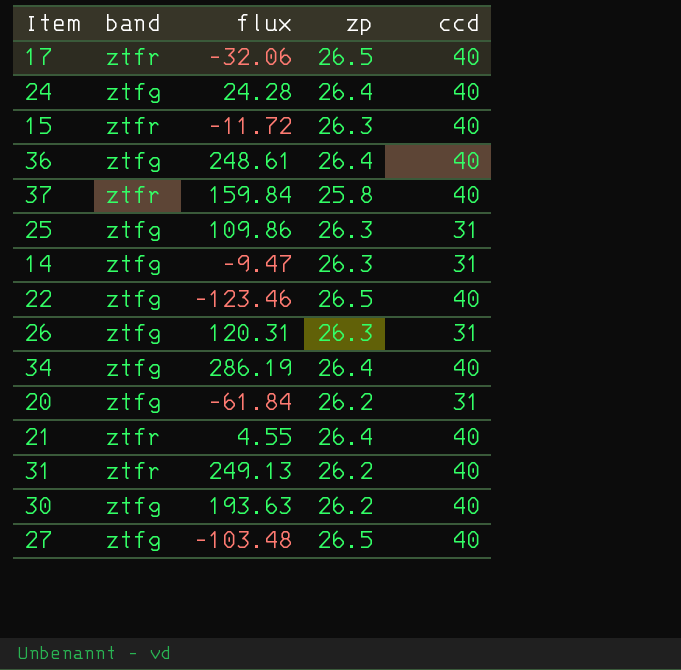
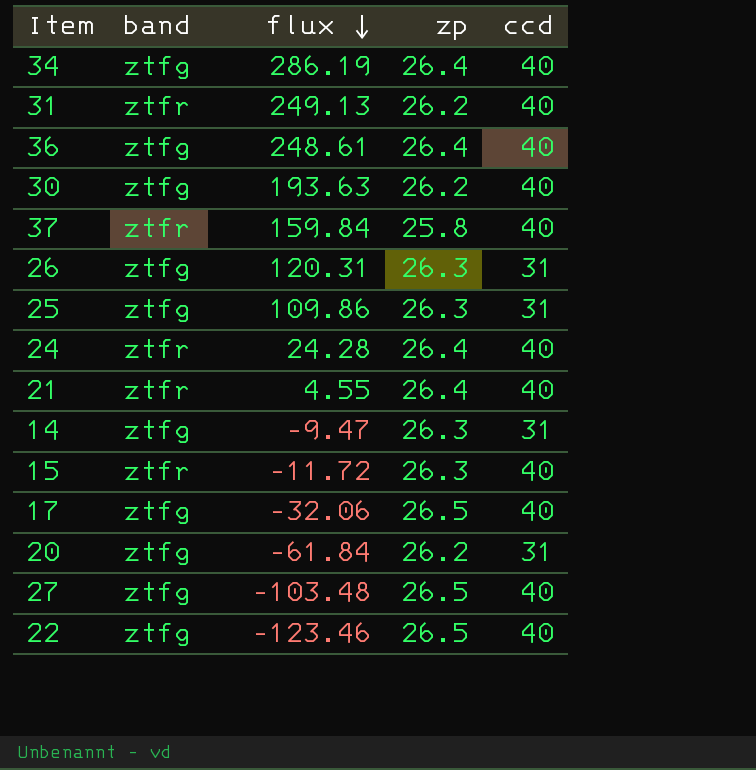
row order: none -> flux descending
24 | band: ztfg -> ztfr
17 | band: ztfr -> ztfg

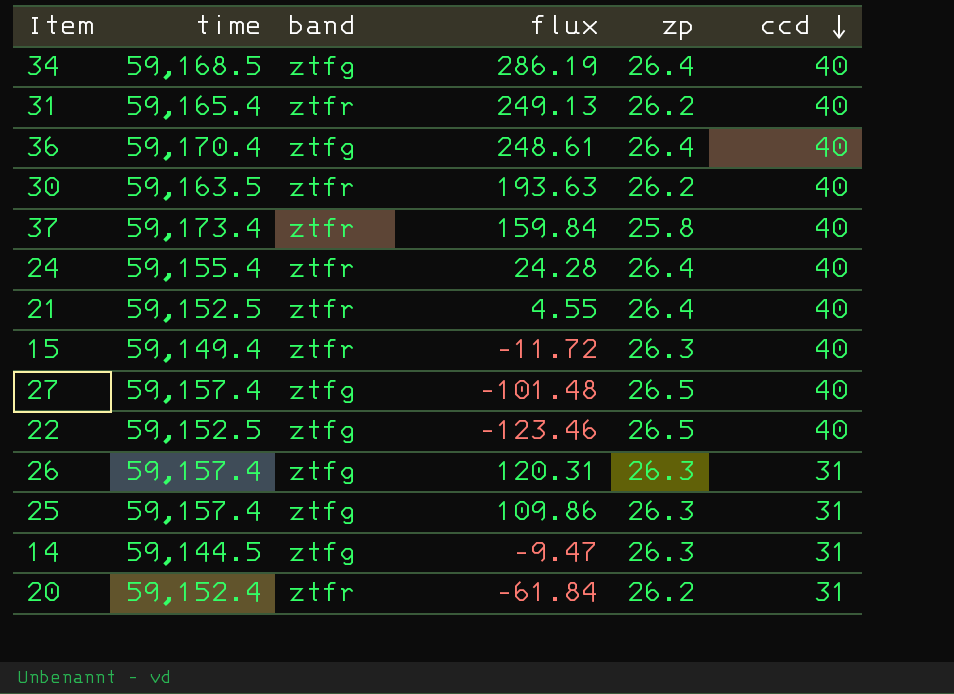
row order: flux descending -> ccd descending
column time | position: none -> 2
row 17: ztfg | -32.06 | 26.5 | 40 -> none
30 | band: ztfg -> ztfr
27 | flux: -103.48 -> -101.48
20 | band: ztfg -> ztfr

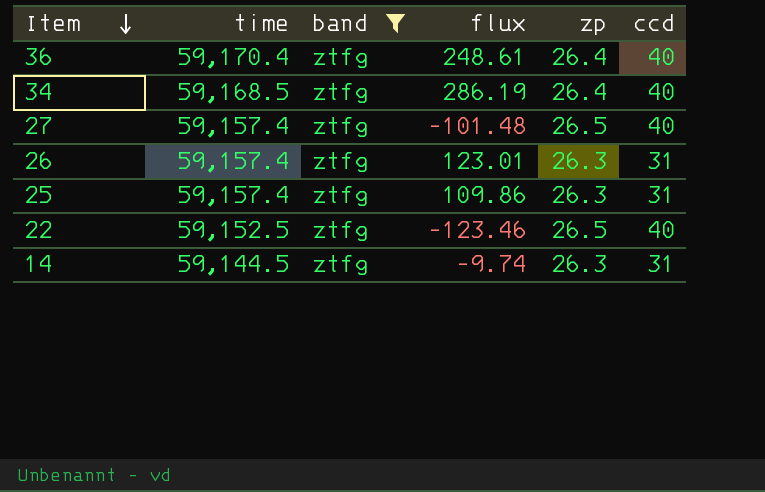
filter: none -> band = ztfg
row order: ccd descending -> Item descending
26 | flux: 120.31 -> 123.01
14 | flux: -9.47 -> -9.74

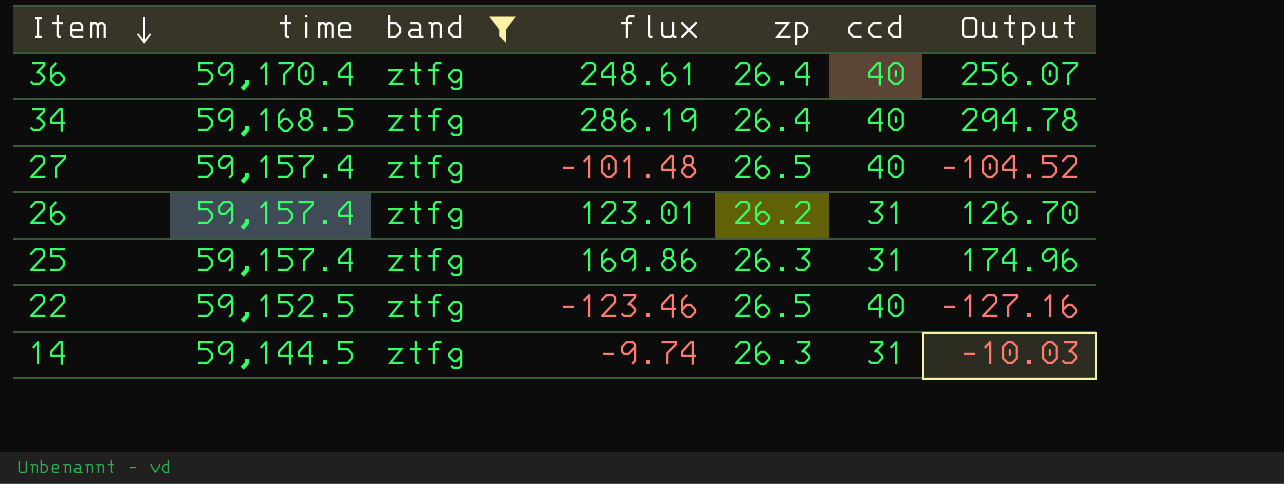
column Output | formula: none -> [flux] * 1.03
26 | zp: 26.3 -> 26.2
25 | flux: 109.86 -> 169.86

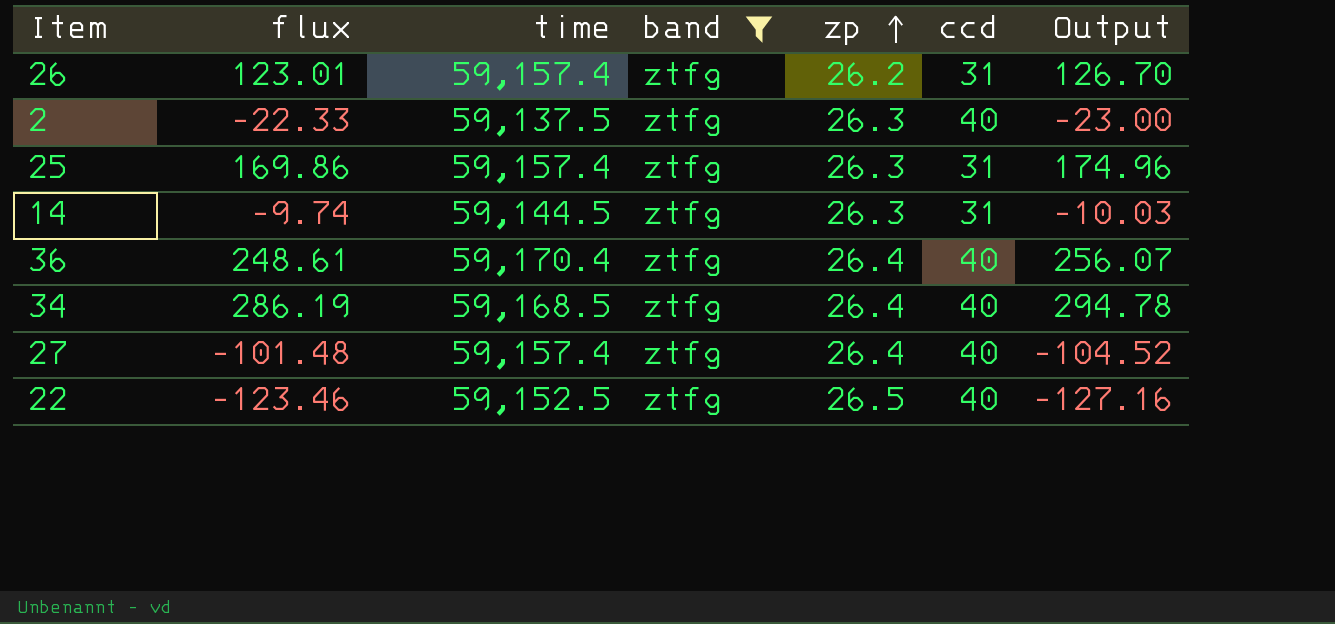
row order: Item descending -> zp ascending
column flux | position: 4 -> 2
row 2: none -> -22.33 | 59,137.5 | ztfg | 26.3 | 40 | -23.00
27 | zp: 26.5 -> 26.4

